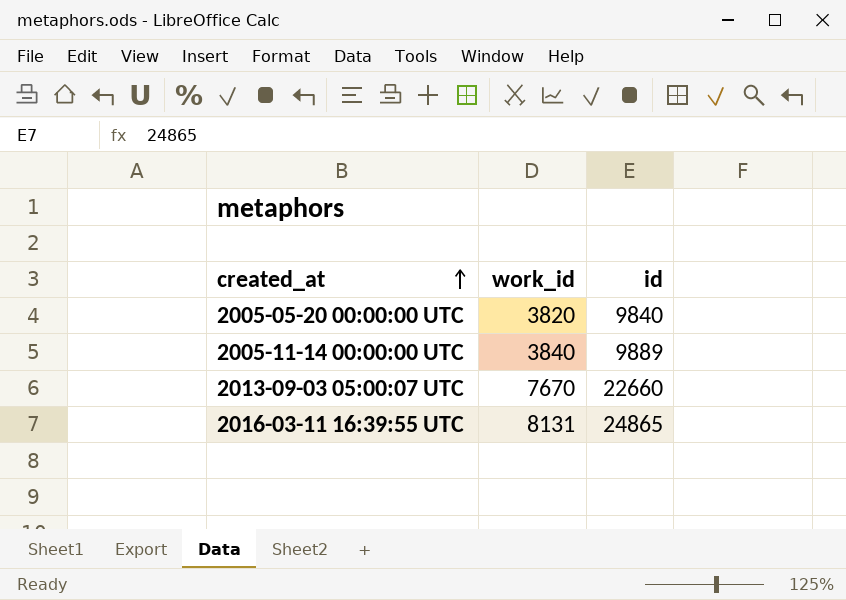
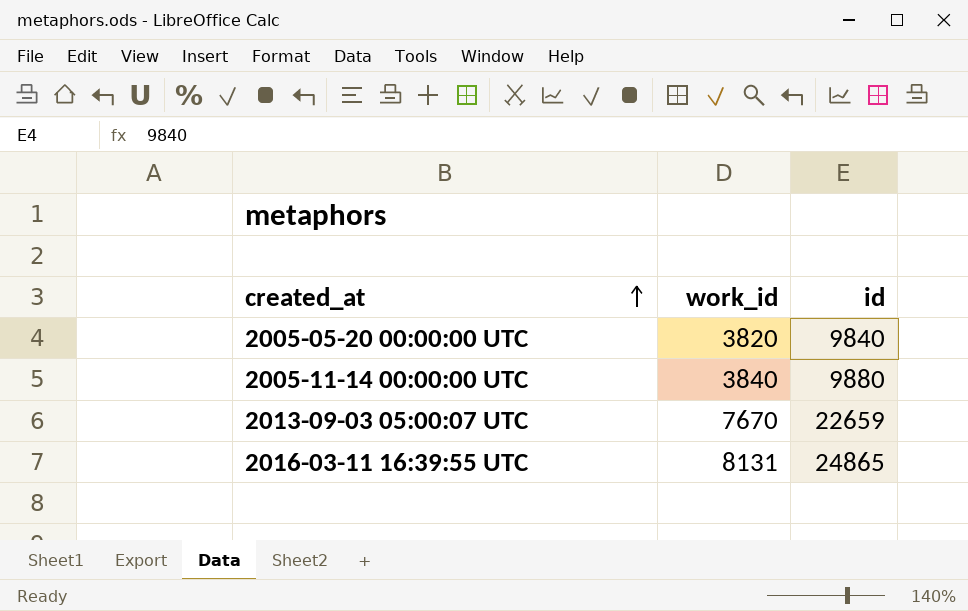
2005-11-14 00:00:00 UTC | id: 9889 -> 9880
2013-09-03 05:00:07 UTC | id: 22660 -> 22659

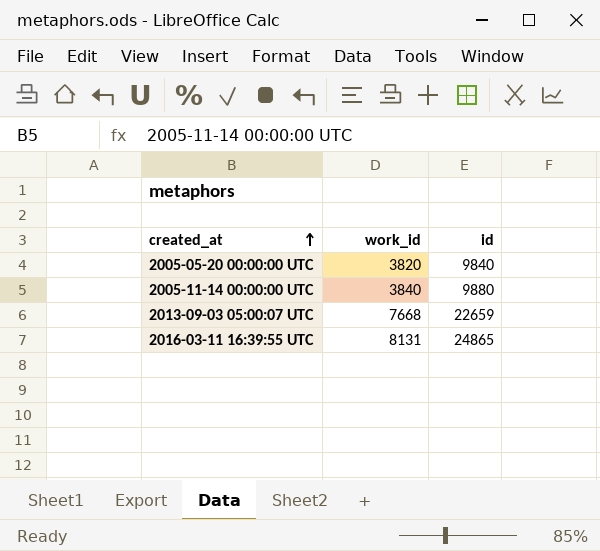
2013-09-03 05:00:07 UTC | work_id: 7670 -> 7668

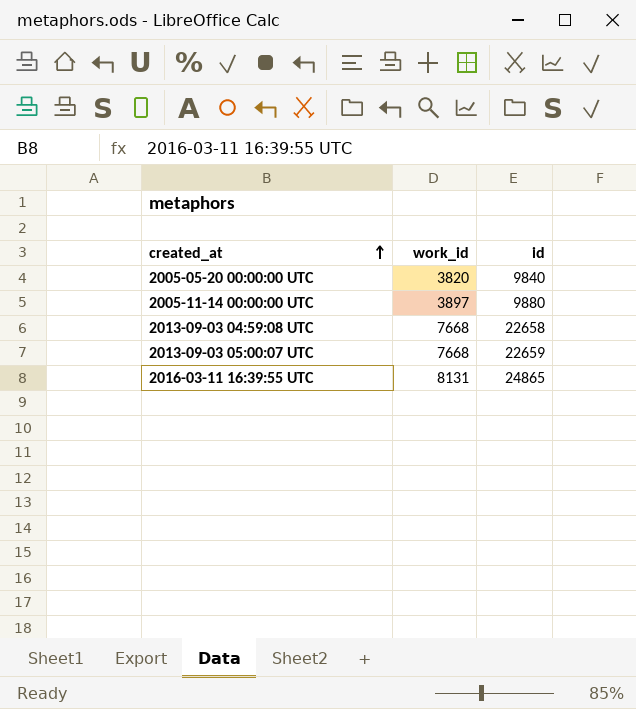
2005-11-14 00:00:00 UTC | work_id: 3840 -> 3897
row 2013-09-03 04:59:08 UTC: none -> 7668 | 22658

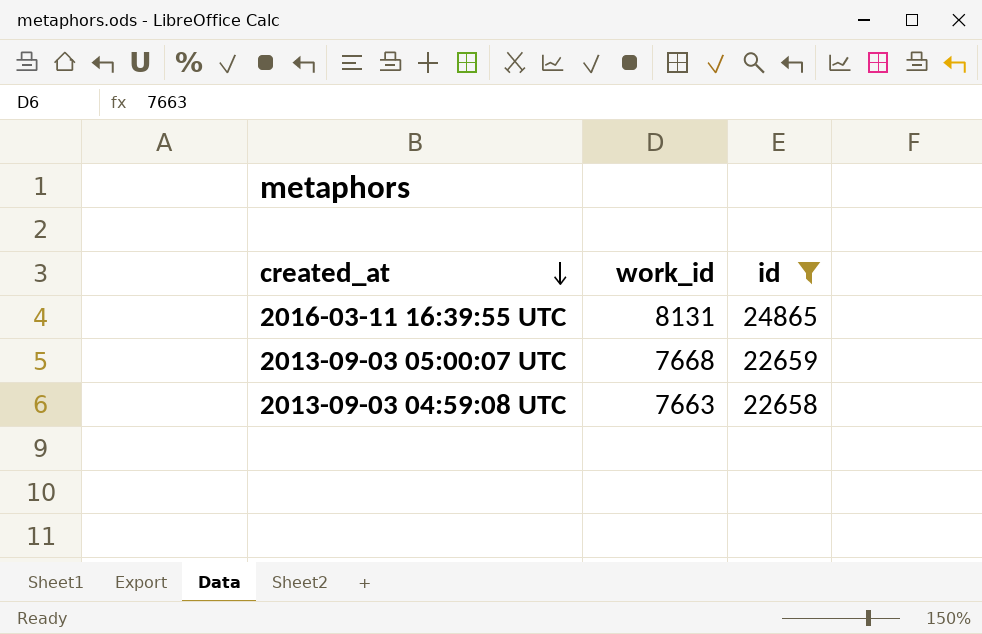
filter: none -> id >= 22658
row order: created_at ascending -> created_at descending
2013-09-03 04:59:08 UTC | work_id: 7668 -> 7663

